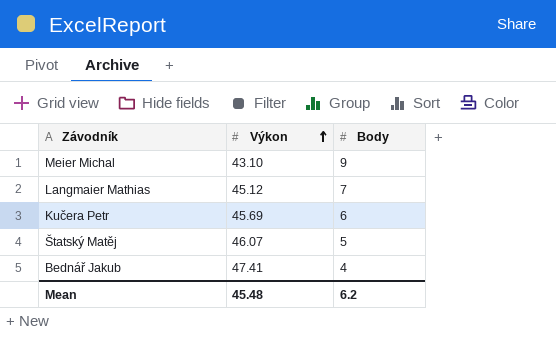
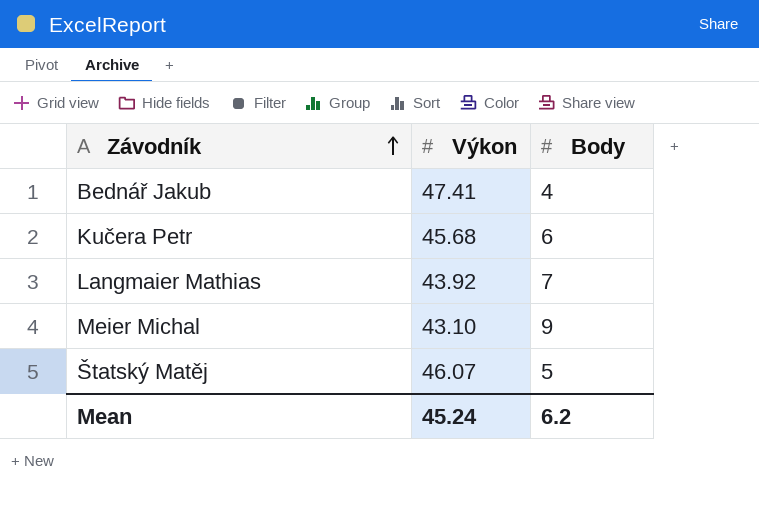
row order: Výkon ascending -> Závodník ascending
Kučera Petr | Výkon: 45.69 -> 45.68
Langmaier Mathias | Výkon: 45.12 -> 43.92
Mean | Výkon: 45.48 -> 45.24

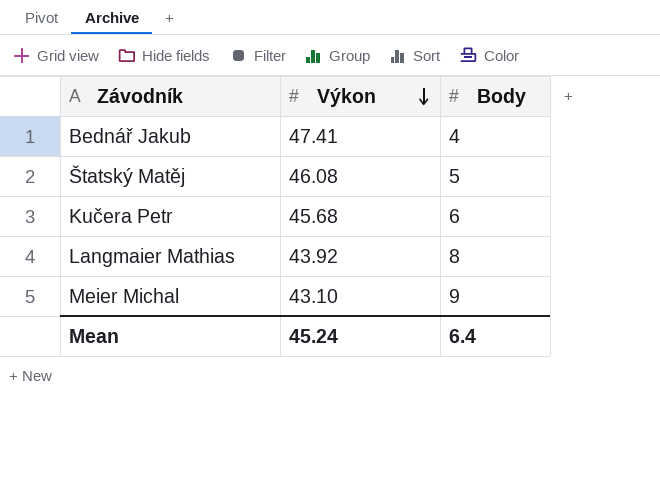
row order: Závodník ascending -> Výkon descending
Štatský Matěj | Výkon: 46.07 -> 46.08
Langmaier Mathias | Body: 7 -> 8
Mean | Body: 6.2 -> 6.4

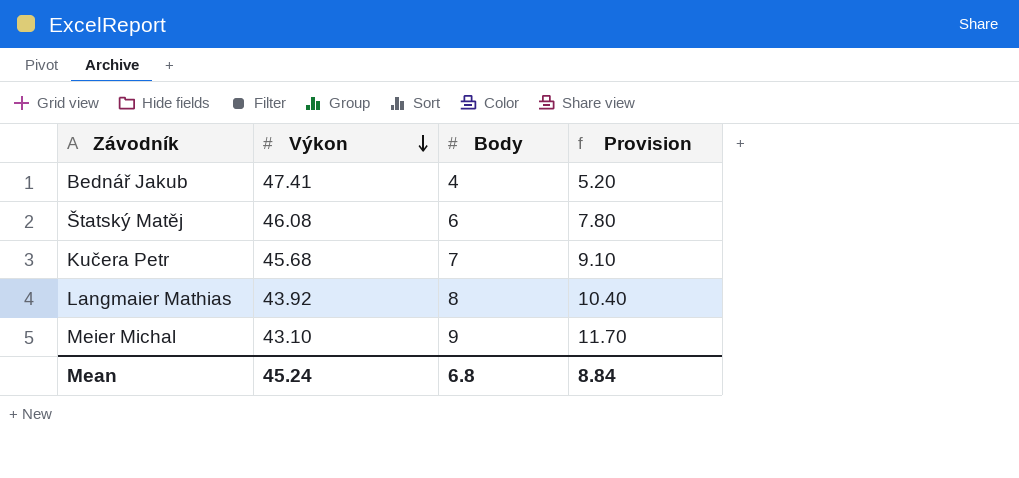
column Provision | formula: none -> [Body] * 1.3
Štatský Matěj | Body: 5 -> 6
Kučera Petr | Body: 6 -> 7
Mean | Body: 6.4 -> 6.8

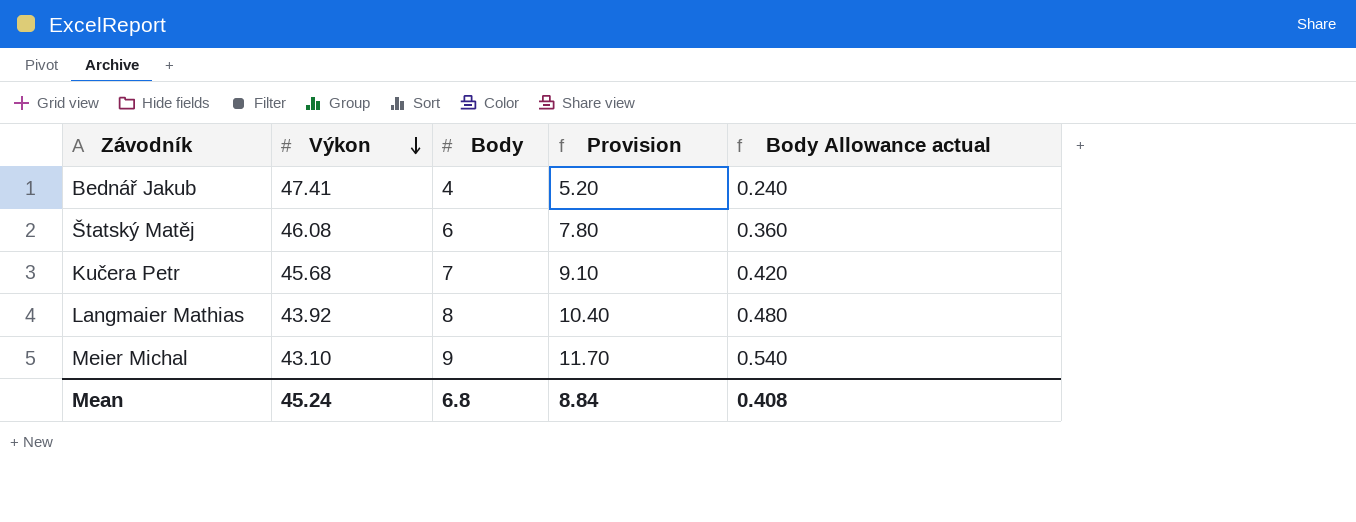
column Body Allowance actual | formula: none -> [Body] * 0.06

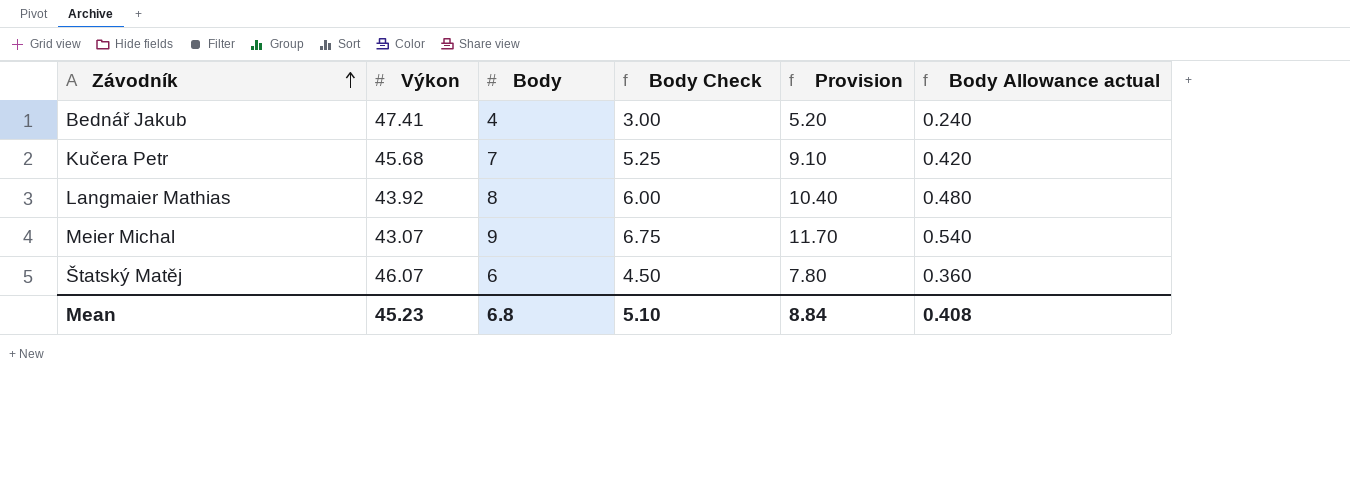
row order: Výkon descending -> Závodník ascending
column Body Check | formula: none -> [Body] * 0.75
Meier Michal | Výkon: 43.10 -> 43.07
Štatský Matěj | Výkon: 46.08 -> 46.07
Mean | Výkon: 45.24 -> 45.23

